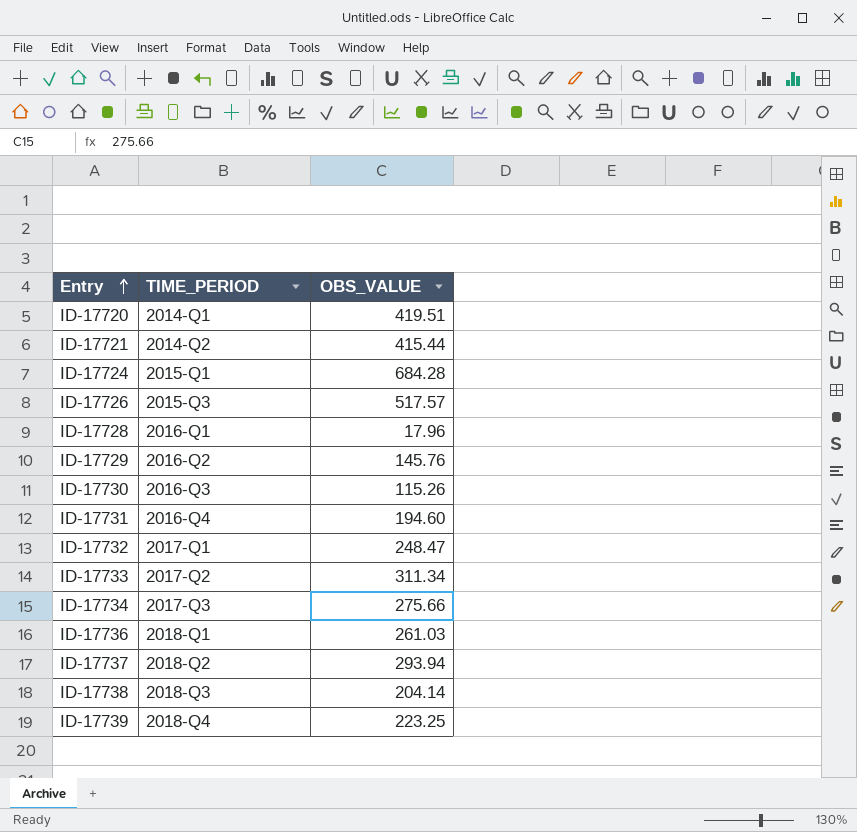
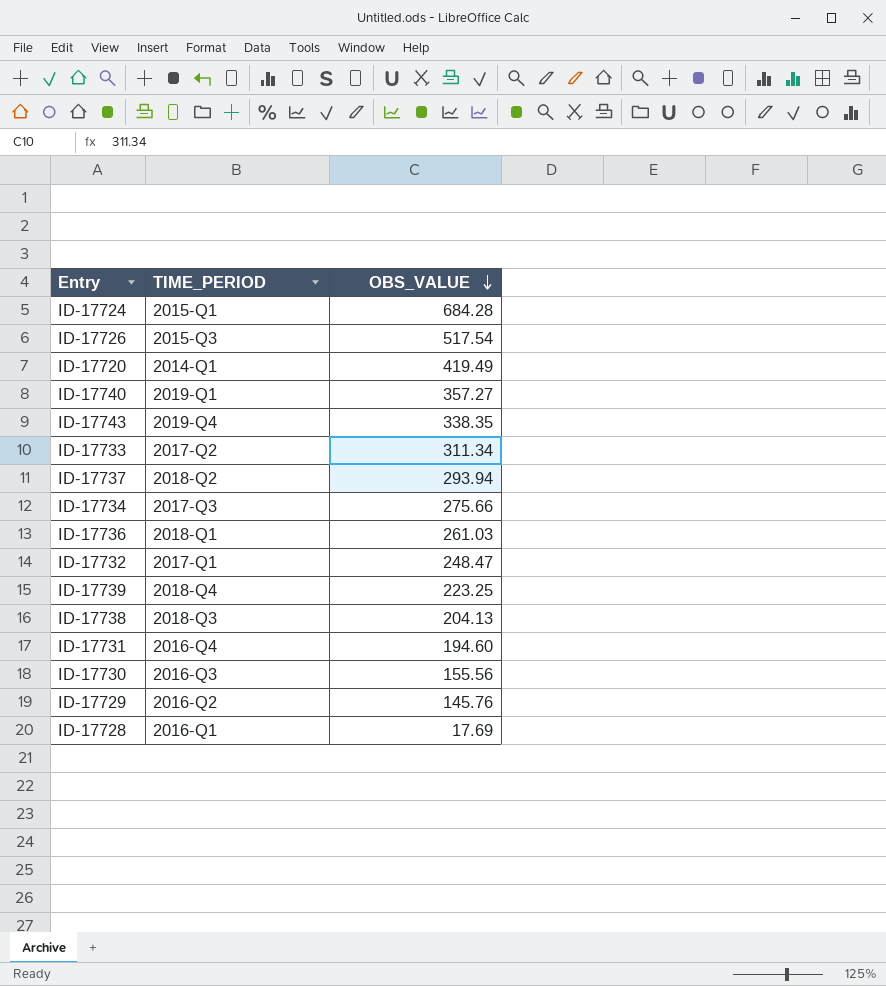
row order: Entry ascending -> OBS_VALUE descending
row ID-17721: 2014-Q2 | 415.44 -> none
ID-17726 | OBS_VALUE: 517.57 -> 517.54
ID-17720 | OBS_VALUE: 419.51 -> 419.49
row ID-17740: none -> 2019-Q1 | 357.27
row ID-17743: none -> 2019-Q4 | 338.35
ID-17738 | OBS_VALUE: 204.14 -> 204.13
ID-17730 | OBS_VALUE: 115.26 -> 155.56
ID-17728 | OBS_VALUE: 17.96 -> 17.69

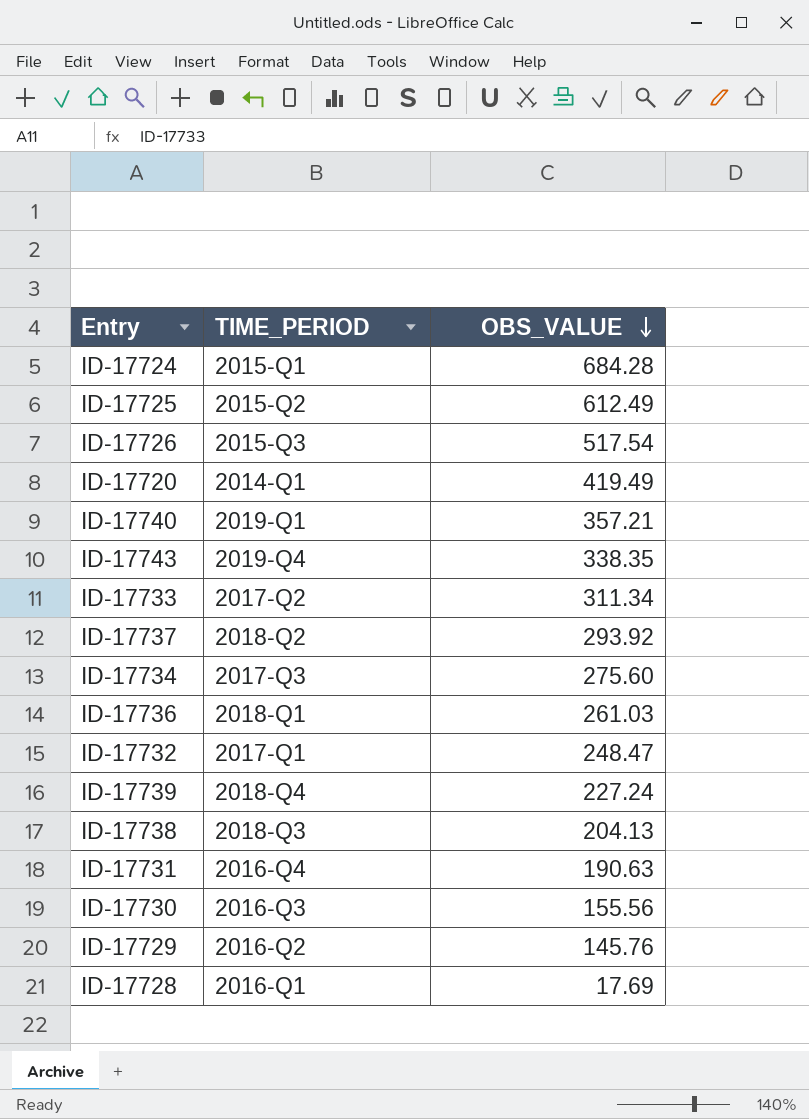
row ID-17725: none -> 2015-Q2 | 612.49
ID-17740 | OBS_VALUE: 357.27 -> 357.21
ID-17737 | OBS_VALUE: 293.94 -> 293.92
ID-17734 | OBS_VALUE: 275.66 -> 275.60
ID-17739 | OBS_VALUE: 223.25 -> 227.24
ID-17731 | OBS_VALUE: 194.60 -> 190.63

